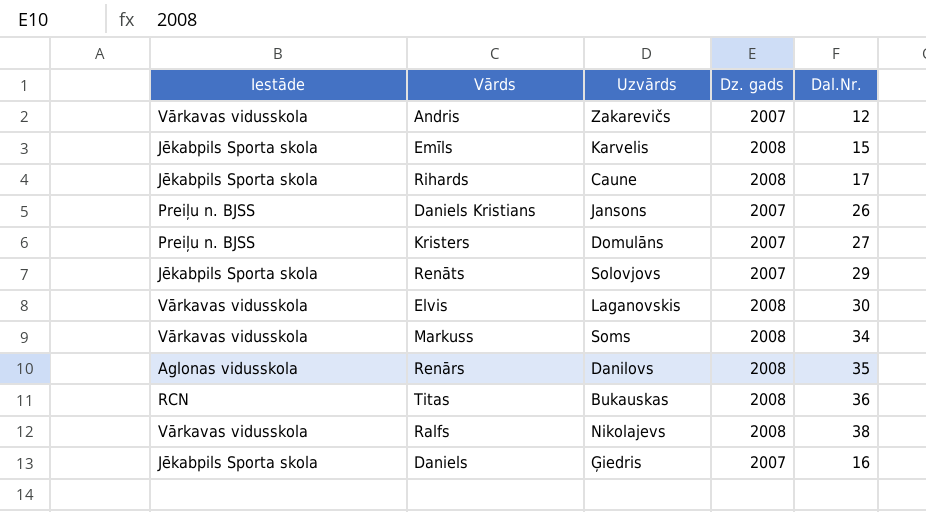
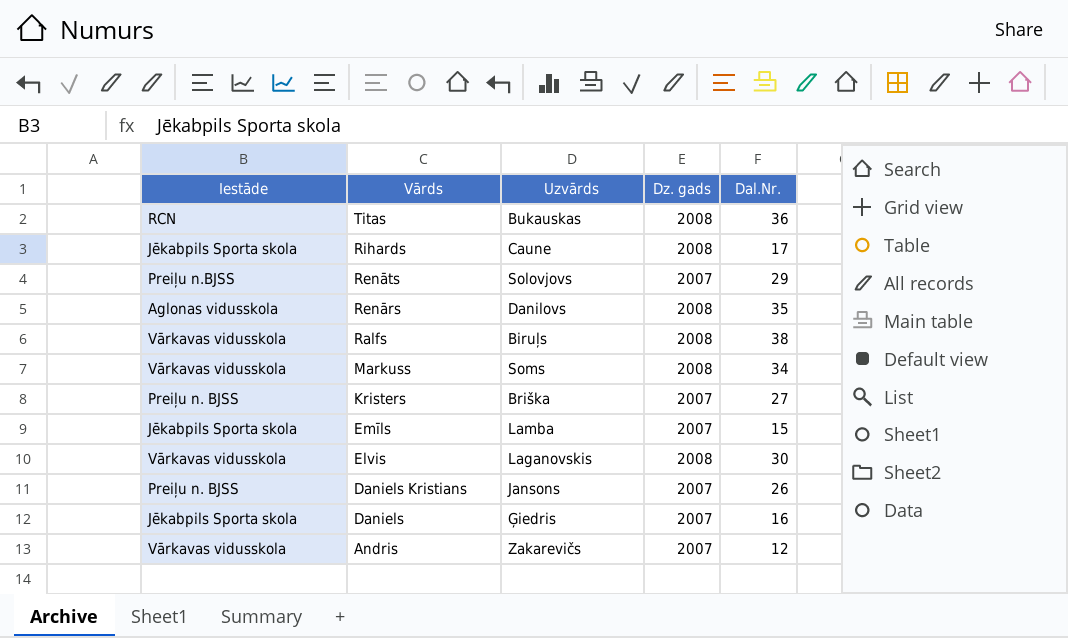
row order: none -> Vārds descending
Renāts | Iestāde: Jēkabpils Sporta skola -> Preiļu n.BJSS
Ralfs | Uzvārds: Nikolajevs -> Biruļs
Kristers | Uzvārds: Domulāns -> Briška
Emīls | Uzvārds: Karvelis -> Lamba
Emīls | Dz. gads: 2008 -> 2007

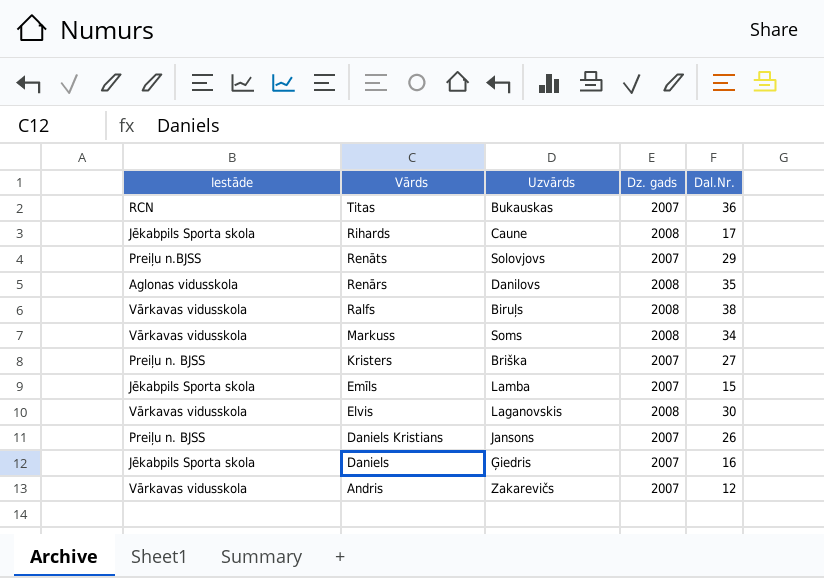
Titas | Dz. gads: 2008 -> 2007

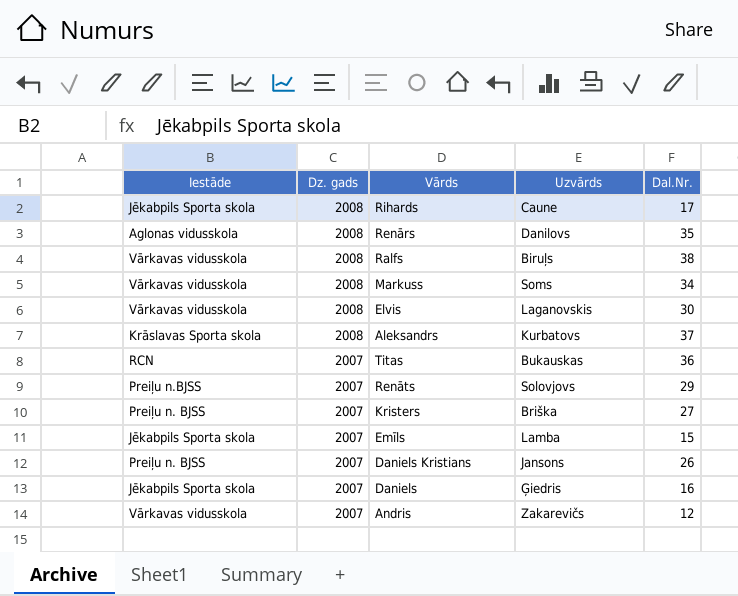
row order: Vārds descending -> Dz. gads descending
column Dz. gads | position: 4 -> 2
row Aleksandrs: none -> Krāslavas Sporta skola | 2008 | Kurbatovs | 37

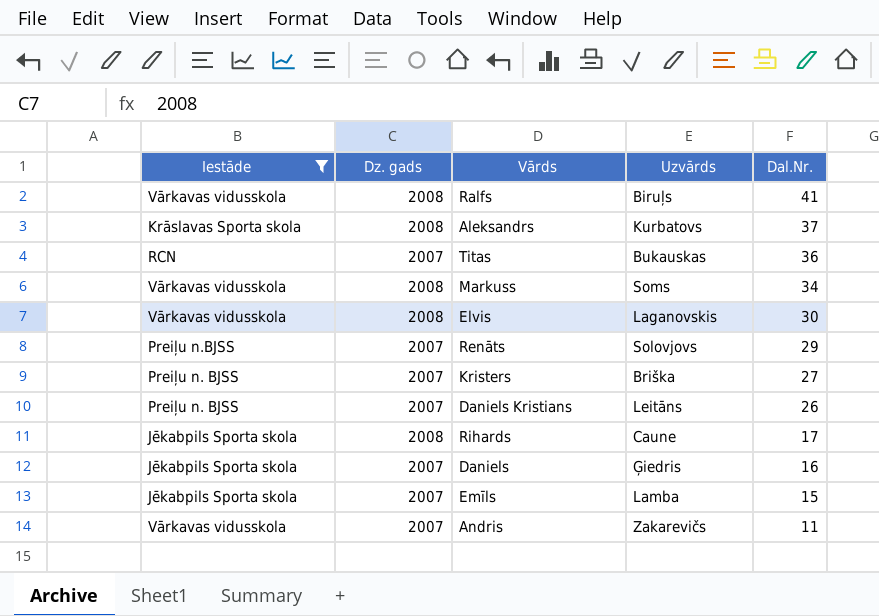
filter: none -> Iestāde != Aglonas vidusskola
row order: Dz. gads descending -> Dal.Nr. descending
Ralfs | Dal.Nr.: 38 -> 41
Daniels Kristians | Uzvārds: Jansons -> Leitāns
Andris | Dal.Nr.: 12 -> 11

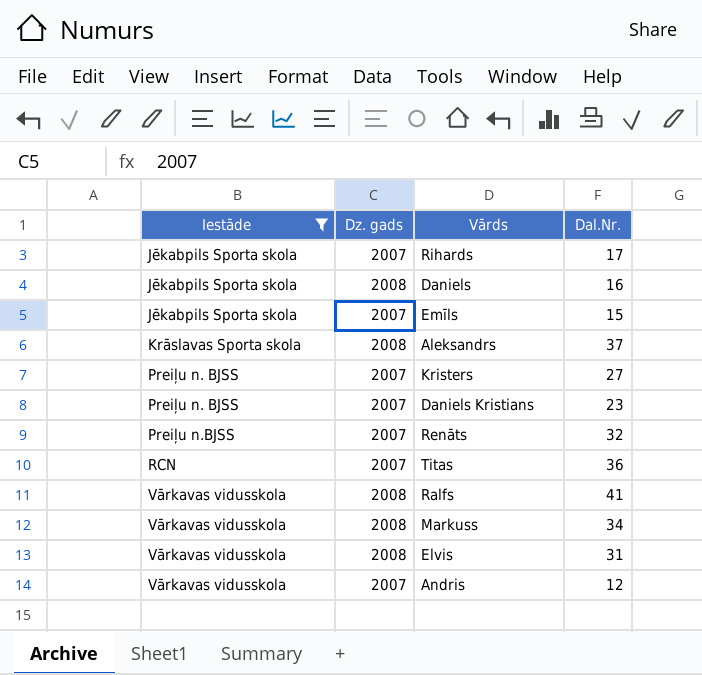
row order: Dal.Nr. descending -> Iestāde ascending
column Uzvārds | position: 4 -> none
Rihards | Dz. gads: 2008 -> 2007
Daniels | Dz. gads: 2007 -> 2008
Daniels Kristians | Dal.Nr.: 26 -> 23
Renāts | Dal.Nr.: 29 -> 32
Elvis | Dal.Nr.: 30 -> 31
Andris | Dal.Nr.: 11 -> 12

